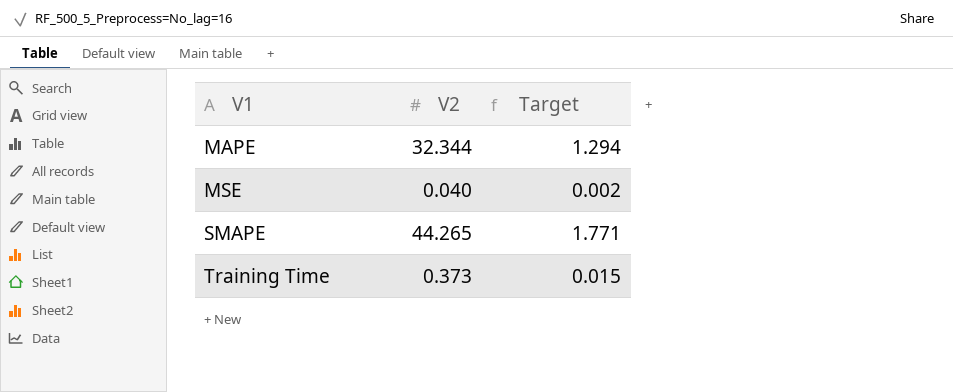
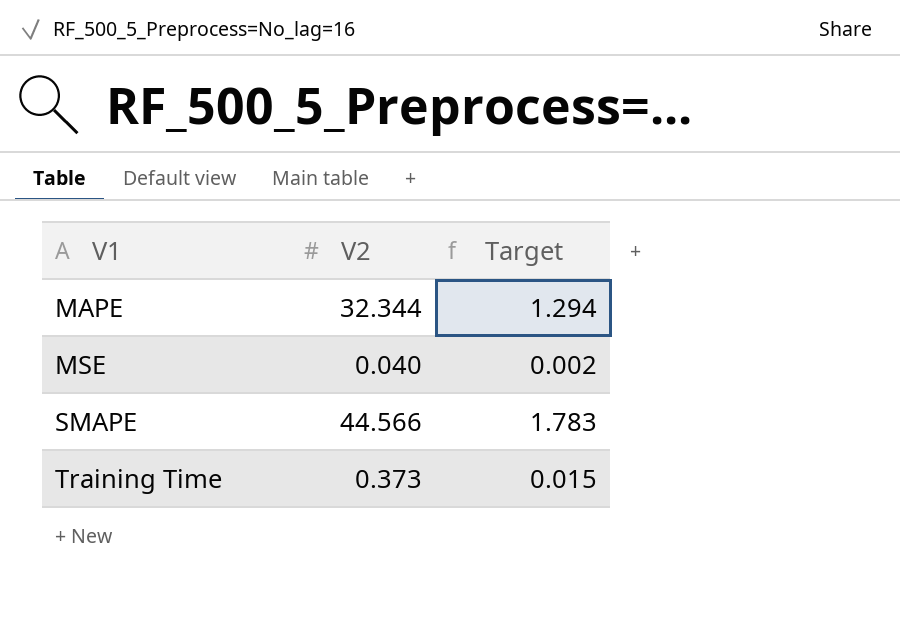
SMAPE | V2: 44.265 -> 44.566
SMAPE | Target: 1.771 -> 1.783

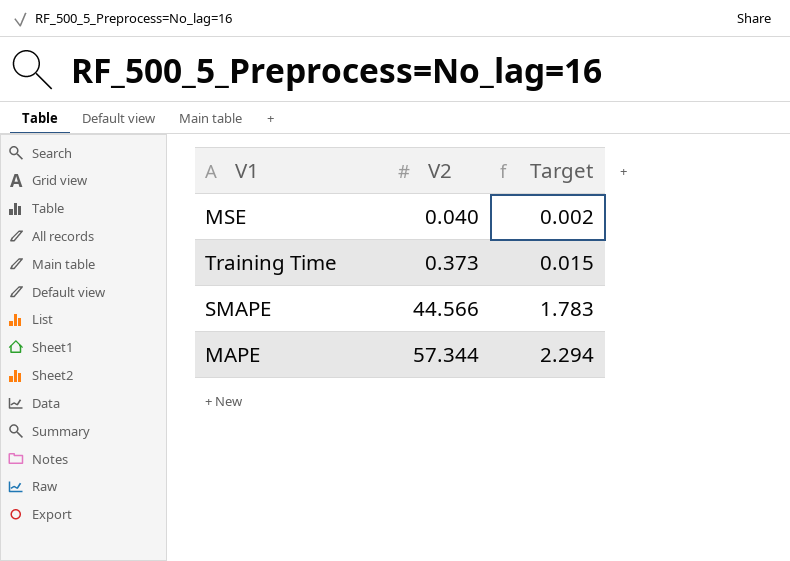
row order: V1 ascending -> V2 ascending
MAPE | V2: 32.344 -> 57.344
MAPE | Target: 1.294 -> 2.294

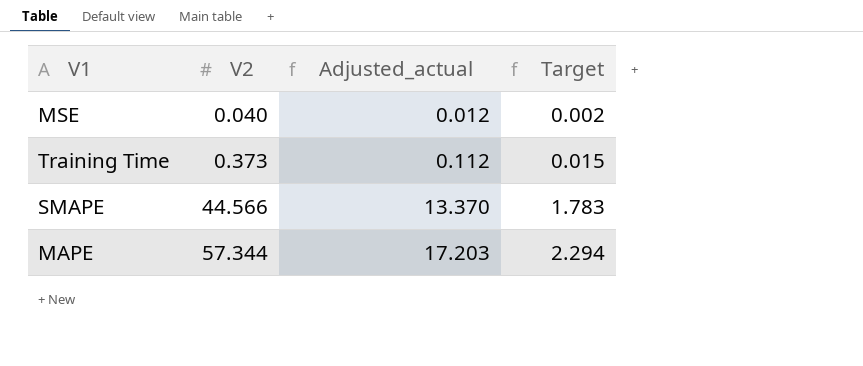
column Adjusted_actual | formula: none -> [V2] * 0.3

